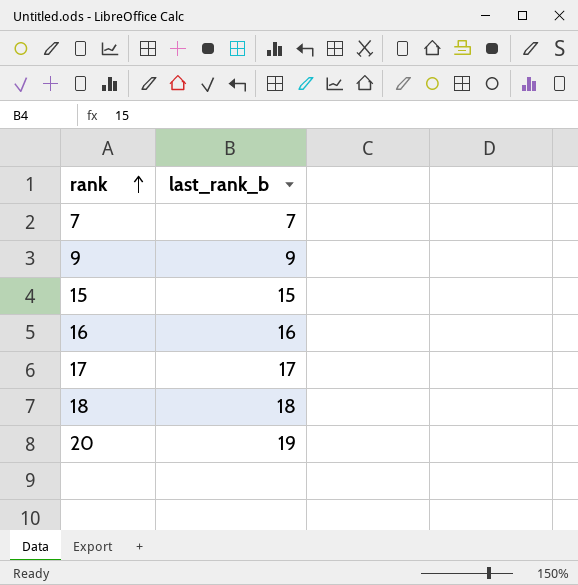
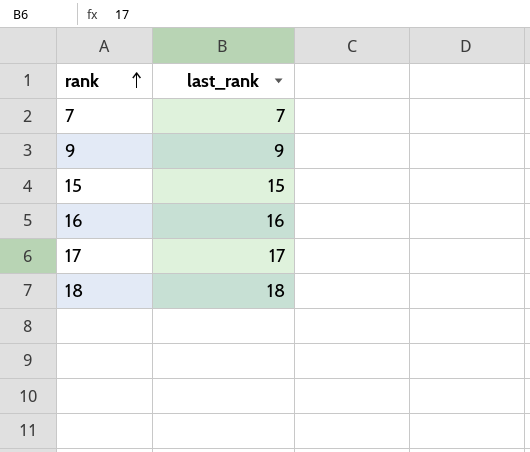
column name: last_rank_b -> last_rank
row 20: 19 -> none

